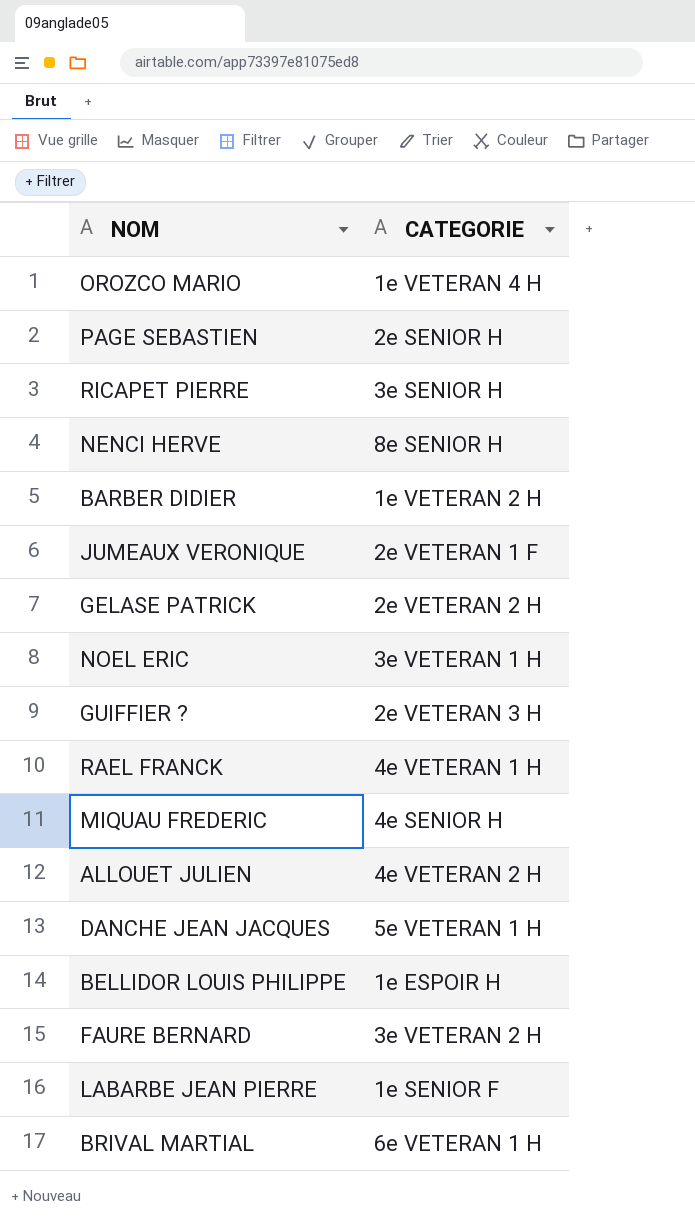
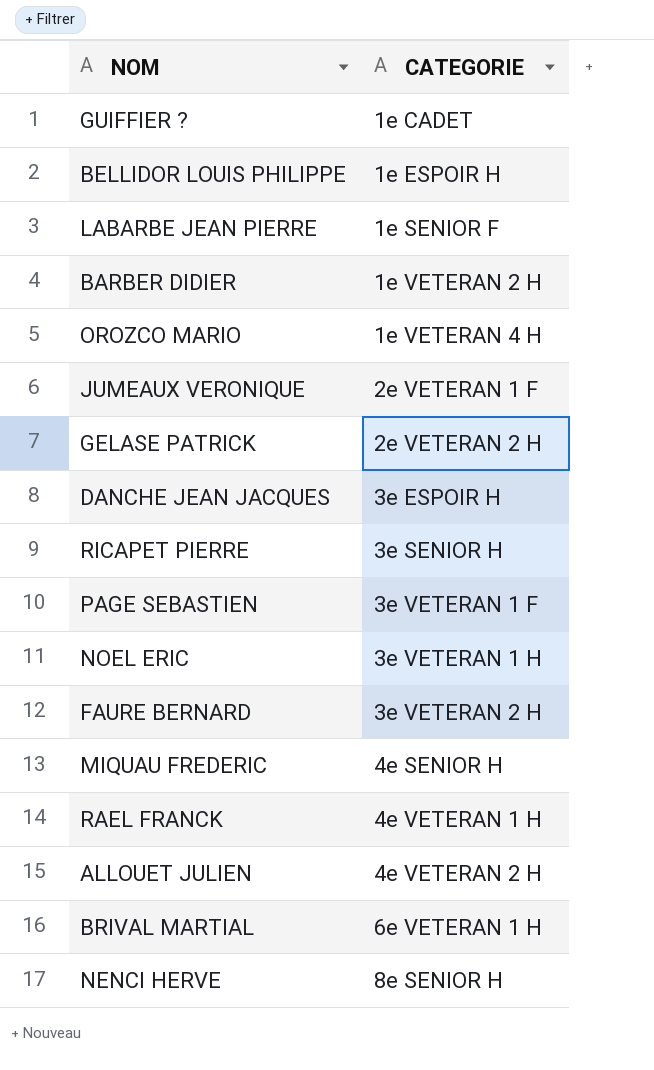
row order: none -> CATEGORIE ascending
GUIFFIER ? | CATEGORIE: 2e VETERAN 3 H -> 1e CADET
DANCHE JEAN JACQUES | CATEGORIE: 5e VETERAN 1 H -> 3e ESPOIR H
PAGE SEBASTIEN | CATEGORIE: 2e SENIOR H -> 3e VETERAN 1 F

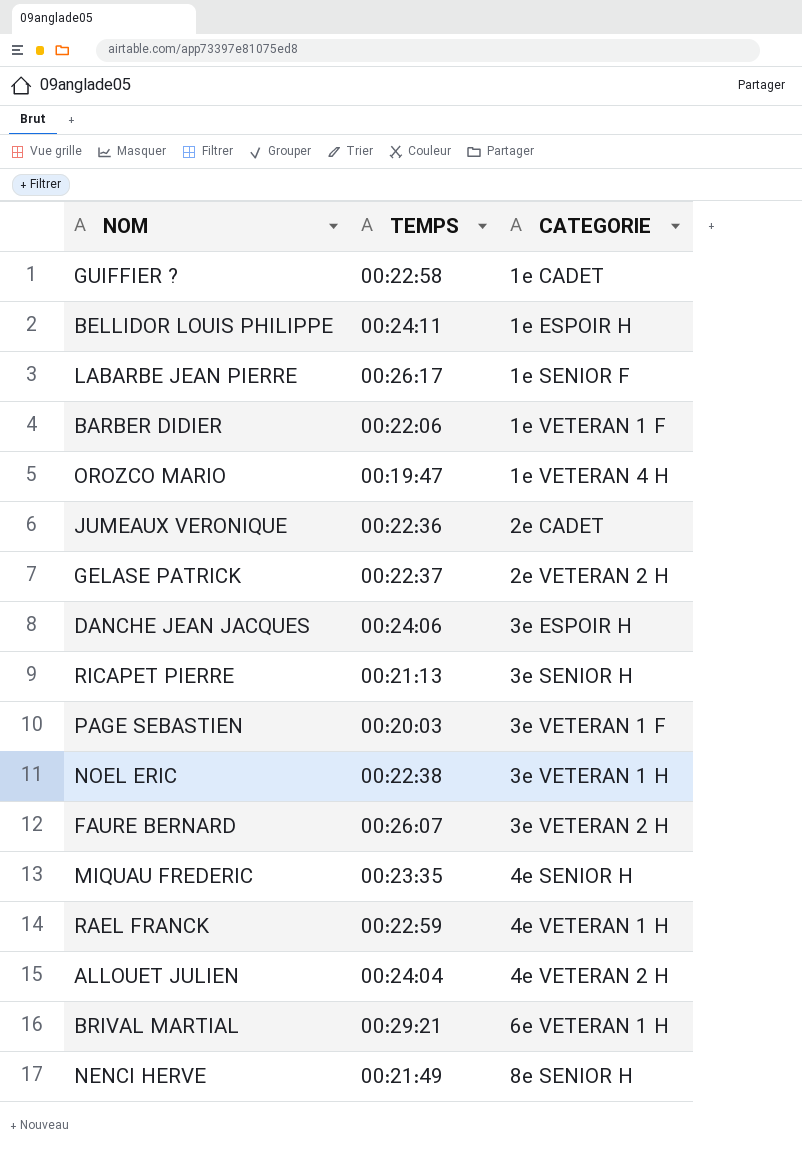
column TEMPS | position: none -> 2
BARBER DIDIER | CATEGORIE: 1e VETERAN 2 H -> 1e VETERAN 1 F
JUMEAUX VERONIQUE | CATEGORIE: 2e VETERAN 1 F -> 2e CADET

